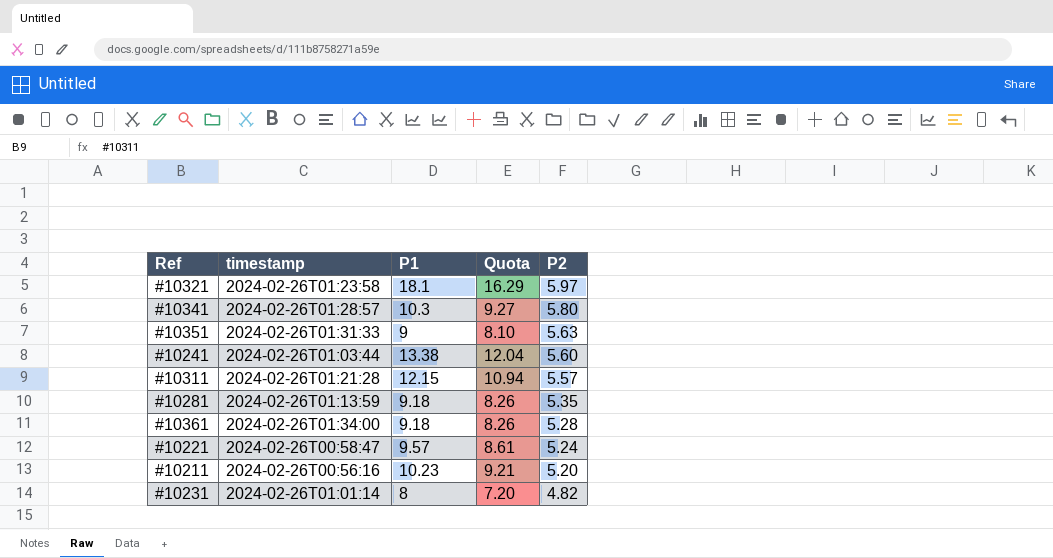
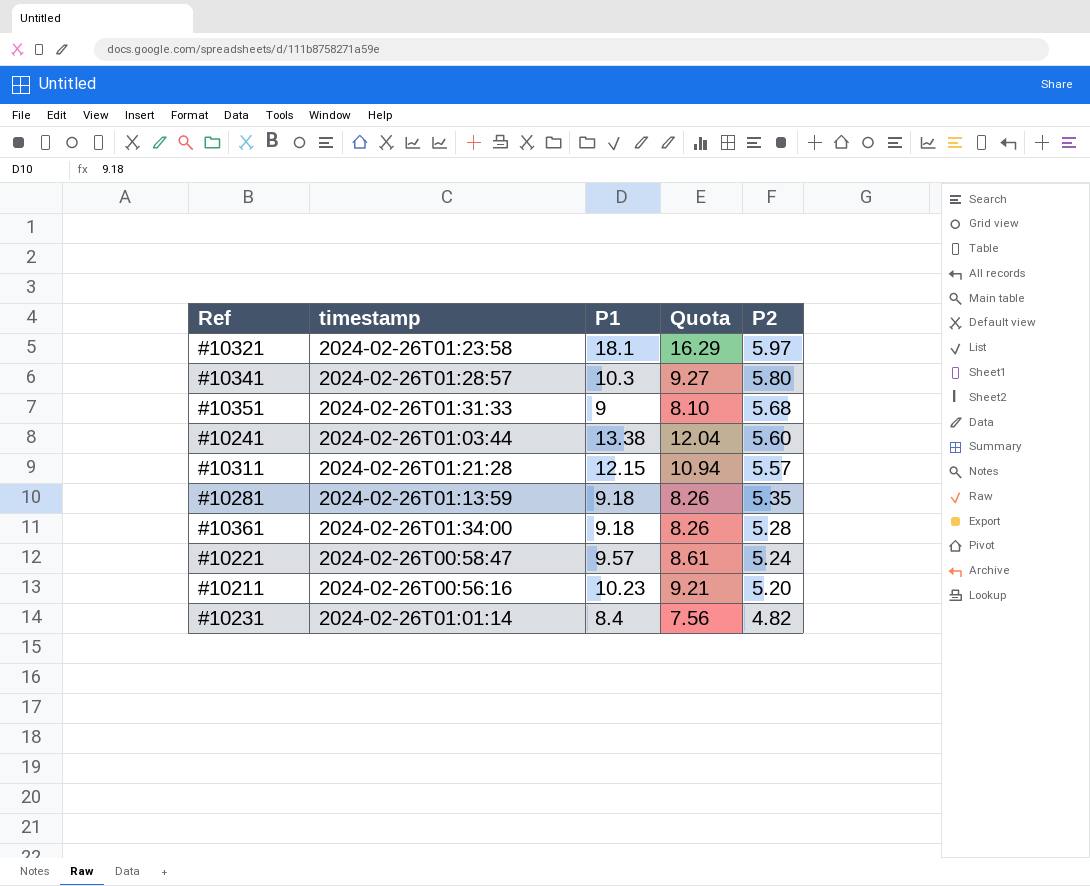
#10351 | P2: 5.63 -> 5.68
#10231 | P1: 8 -> 8.4
#10231 | Quota: 7.20 -> 7.56

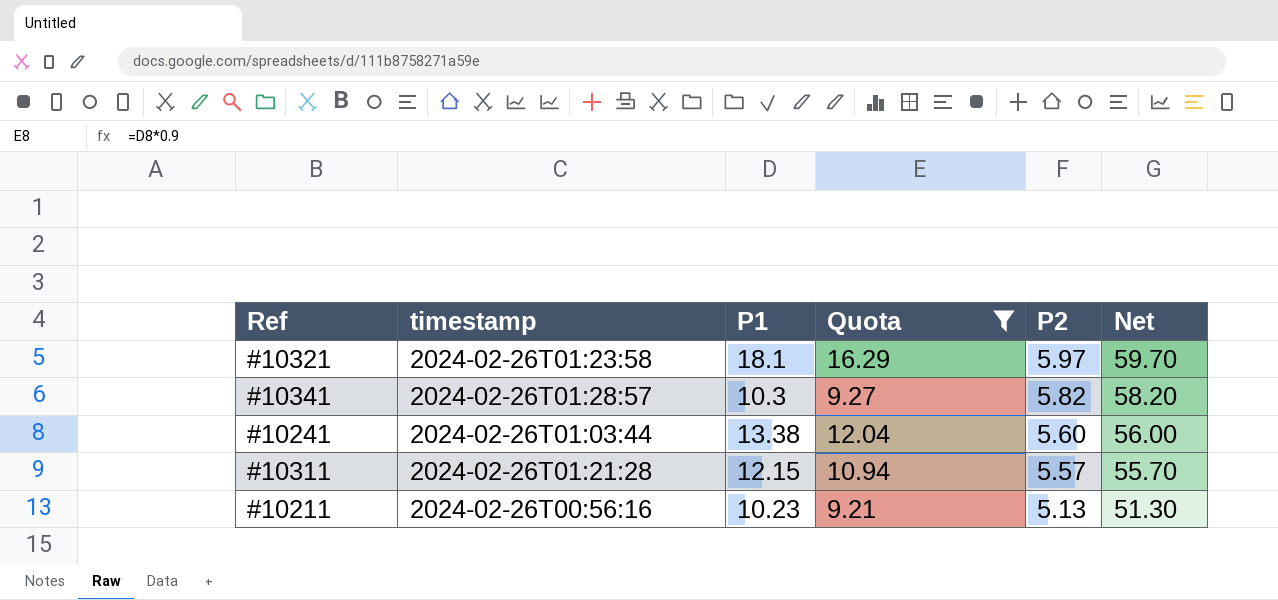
filter: none -> Quota >= 9.21
column Net | formula: none -> [P2] * 10
#10341 | P2: 5.80 -> 5.82
#10211 | P2: 5.20 -> 5.13

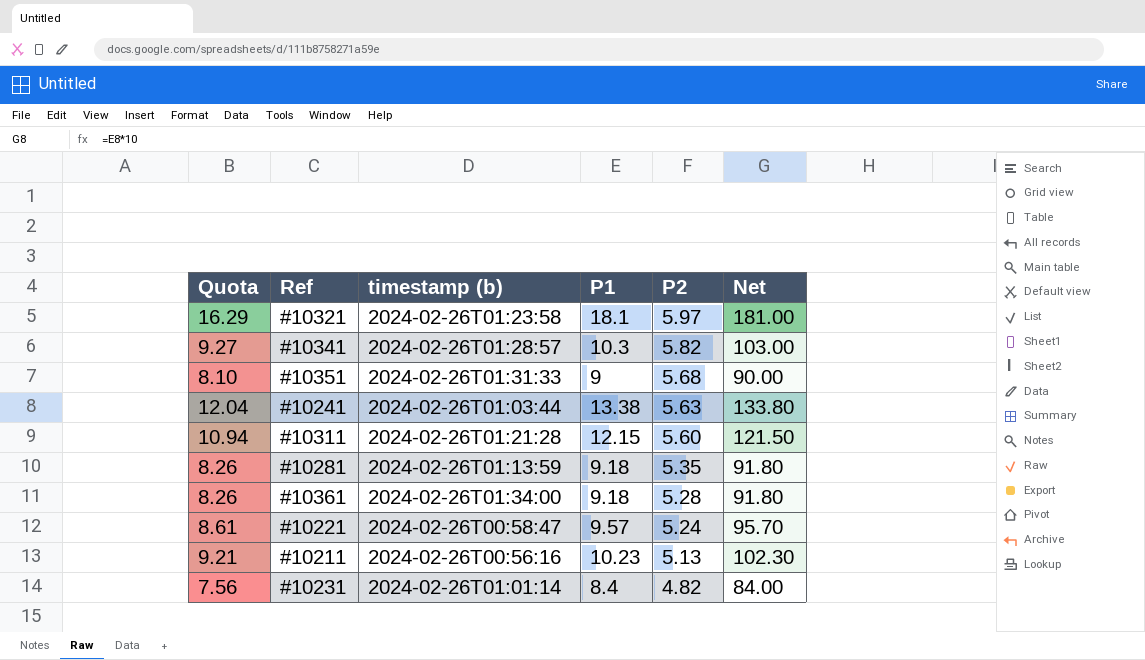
filter: Quota >= 9.21 -> none
column Quota | position: 4 -> 1
column name: timestamp -> timestamp (b)
column Net | formula: [P2] * 10 -> [P1] * 10
#10241 | P2: 5.60 -> 5.63
#10311 | P2: 5.57 -> 5.60

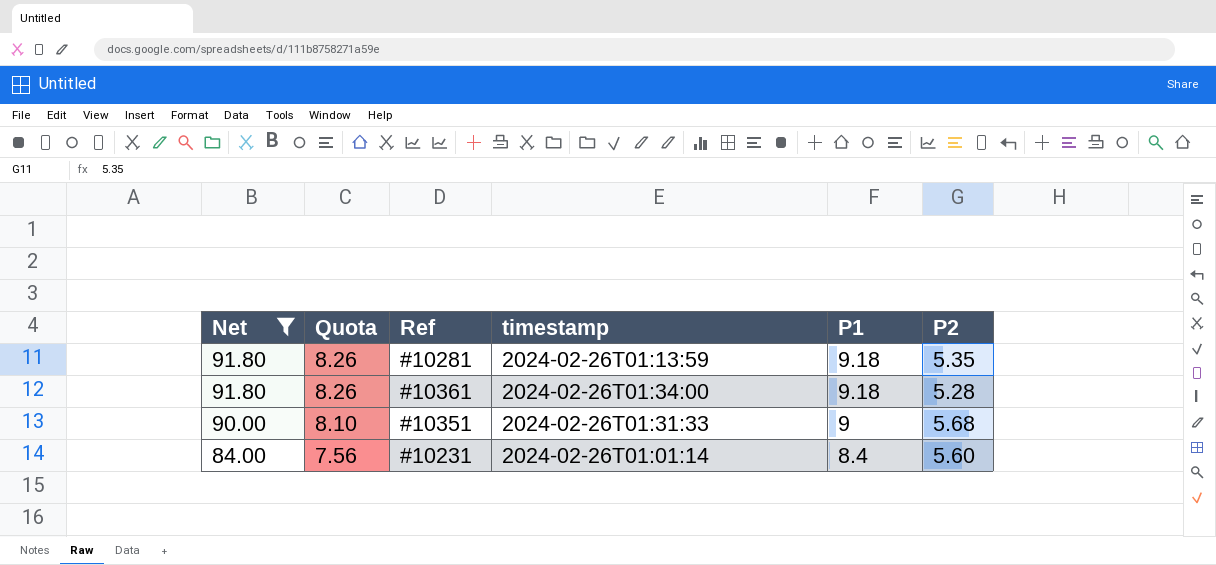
filter: none -> Net <= 91.80
row order: P2 descending -> Net descending
column Net | position: 6 -> 1
column name: timestamp (b) -> timestamp
#10231 | P2: 4.82 -> 5.60

